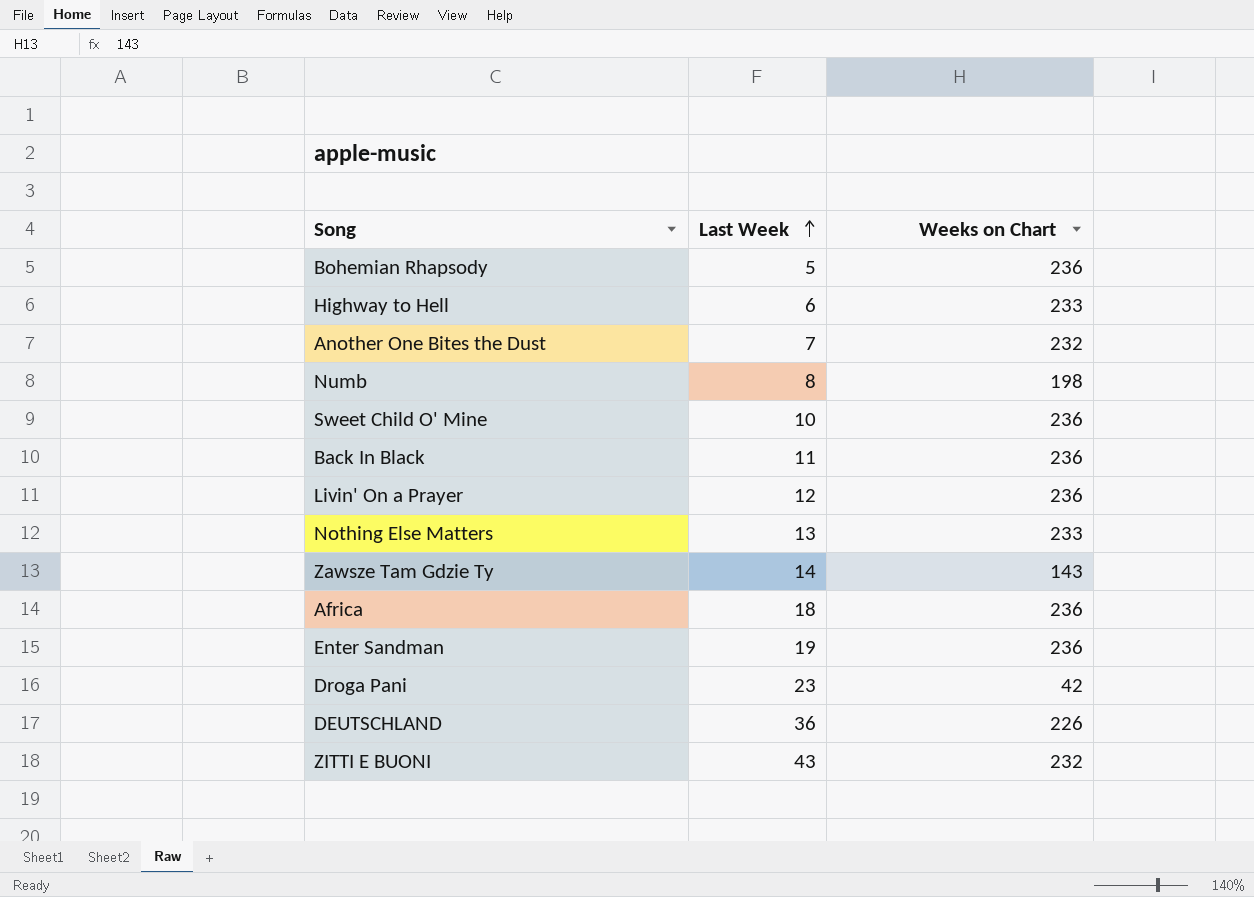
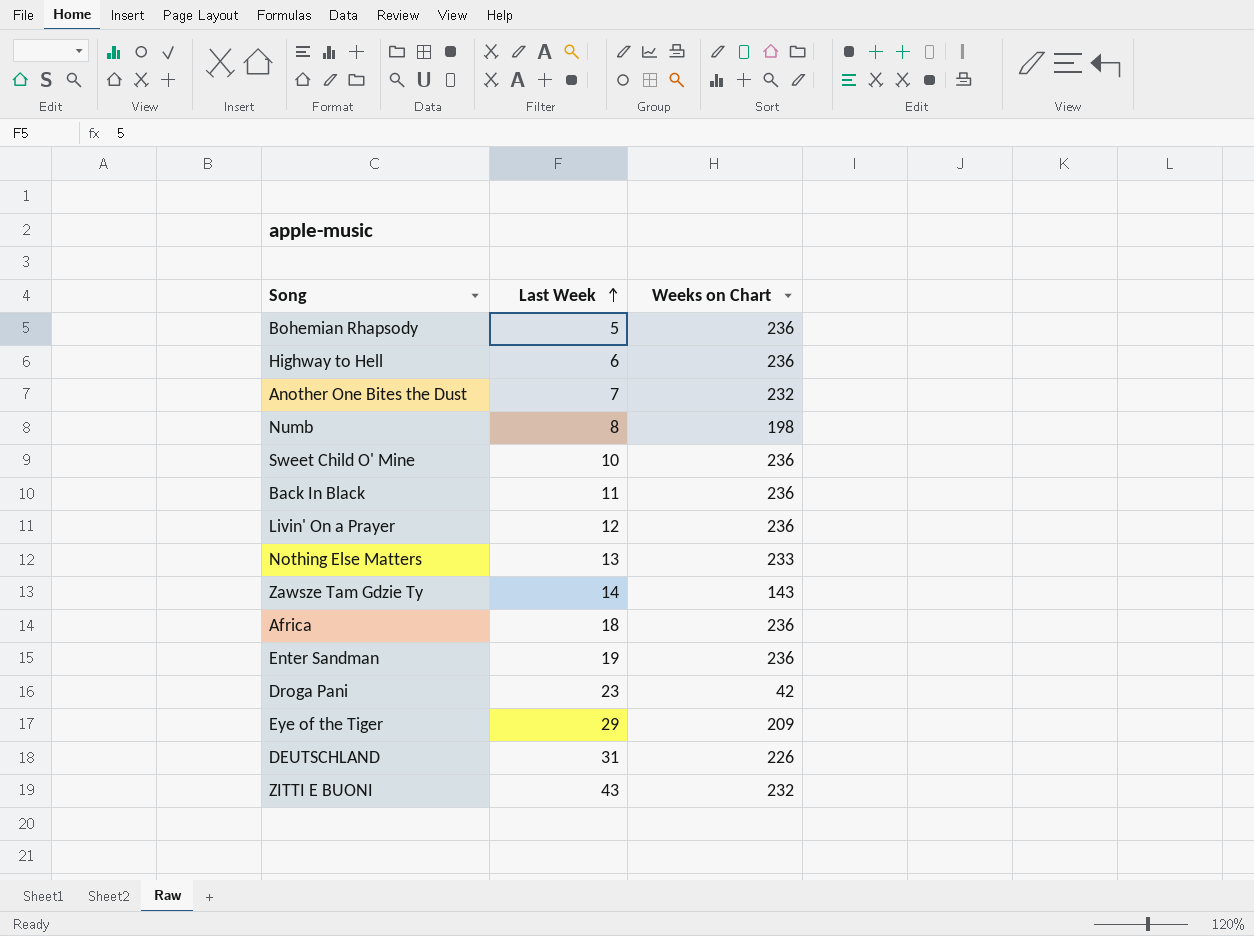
Highway to Hell | Weeks on Chart: 233 -> 236
row Eye of the Tiger: none -> 29 | 209
DEUTSCHLAND | Last Week: 36 -> 31

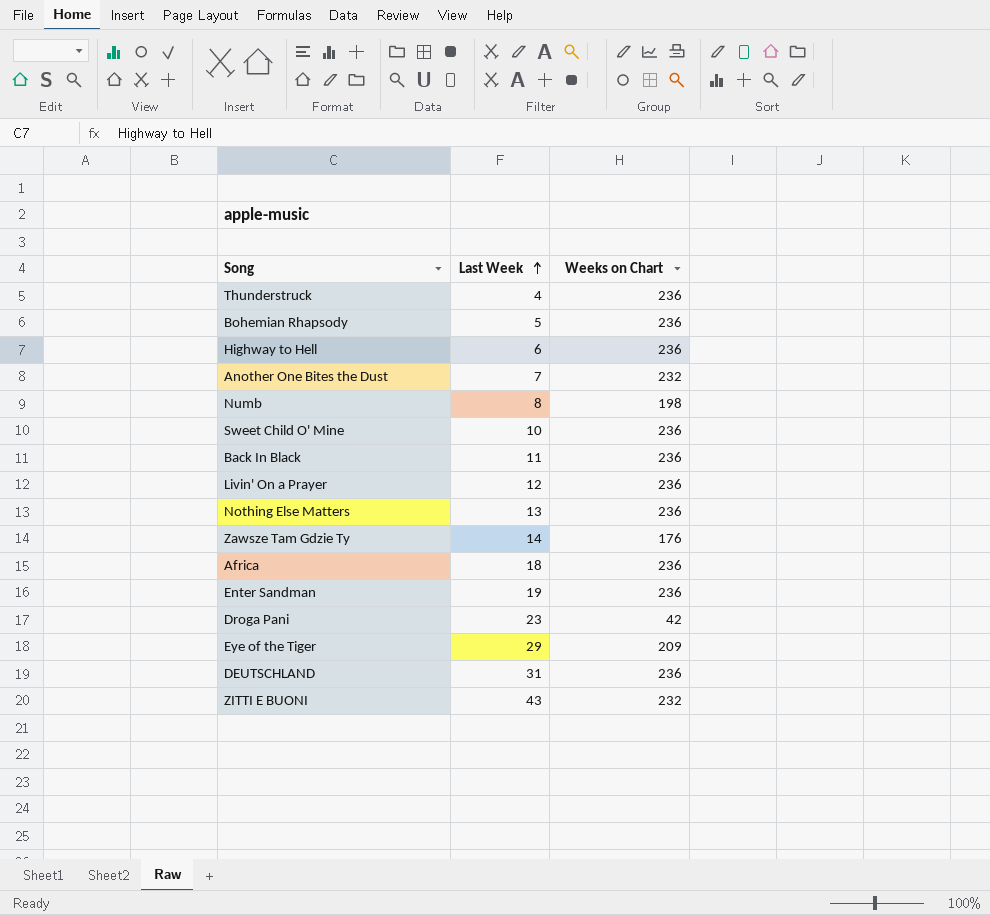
row Thunderstruck: none -> 4 | 236
Nothing Else Matters | Weeks on Chart: 233 -> 236
Zawsze Tam Gdzie Ty | Weeks on Chart: 143 -> 176
DEUTSCHLAND | Weeks on Chart: 226 -> 236

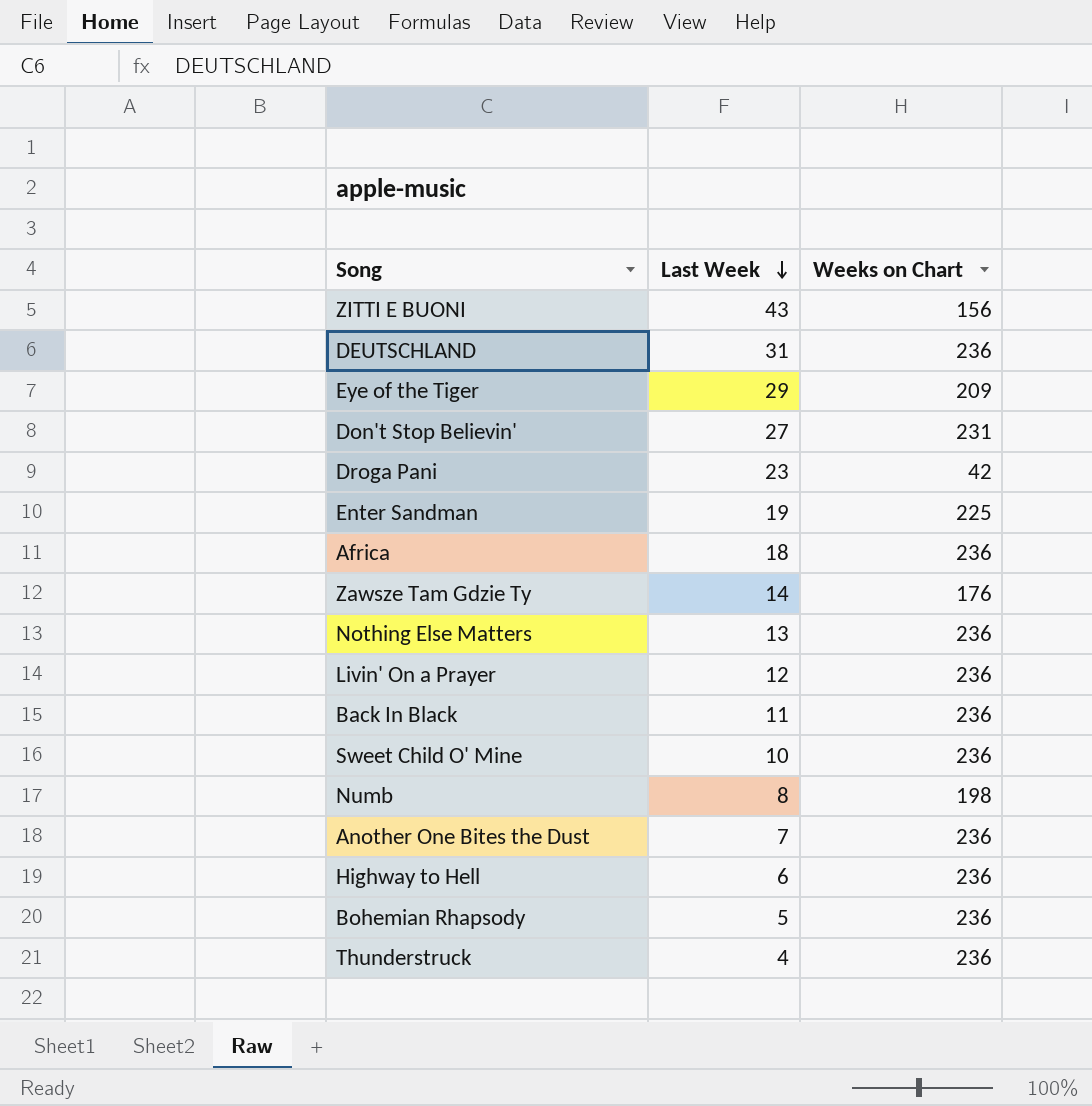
row order: Last Week ascending -> Last Week descending
ZITTI E BUONI | Weeks on Chart: 232 -> 156
row Don't Stop Believin': none -> 27 | 231
Enter Sandman | Weeks on Chart: 236 -> 225
Another One Bites the Dust | Weeks on Chart: 232 -> 236

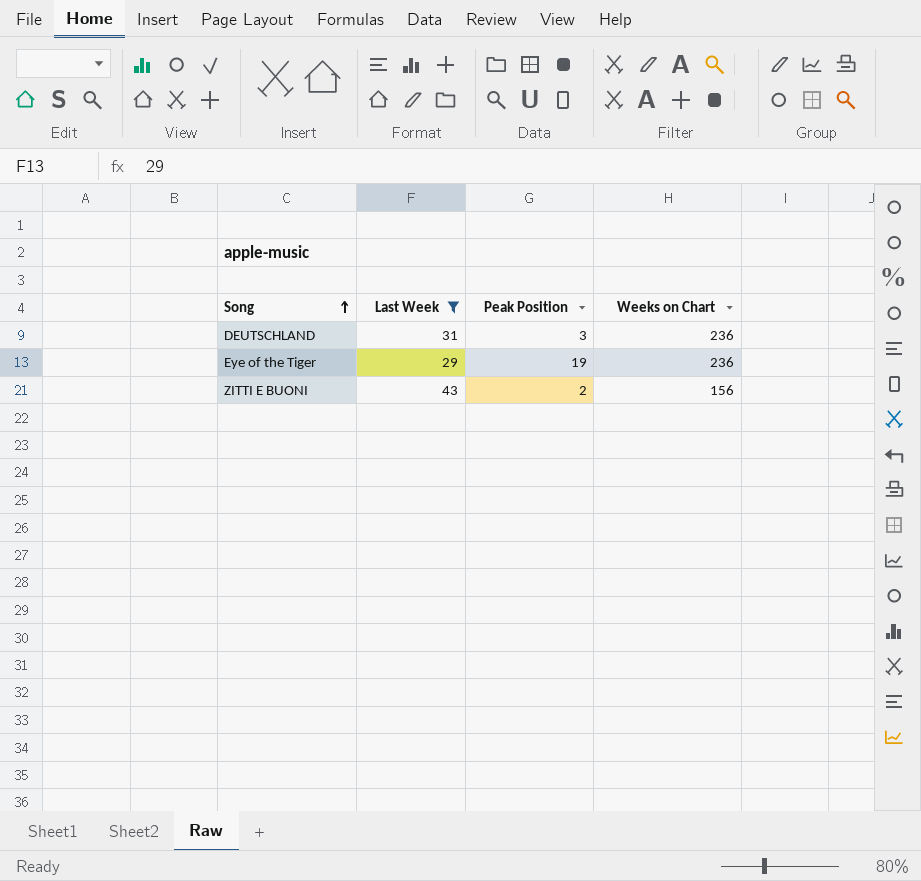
filter: none -> Last Week >= 29
row order: Last Week descending -> Song ascending
column Peak Position | position: none -> 3
Eye of the Tiger | Weeks on Chart: 209 -> 236

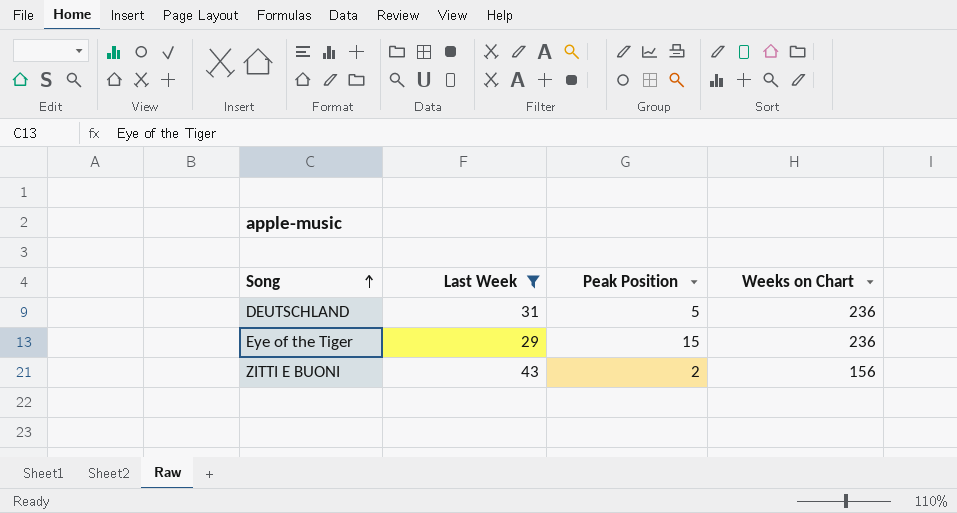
DEUTSCHLAND | Peak Position: 3 -> 5
Eye of the Tiger | Peak Position: 19 -> 15

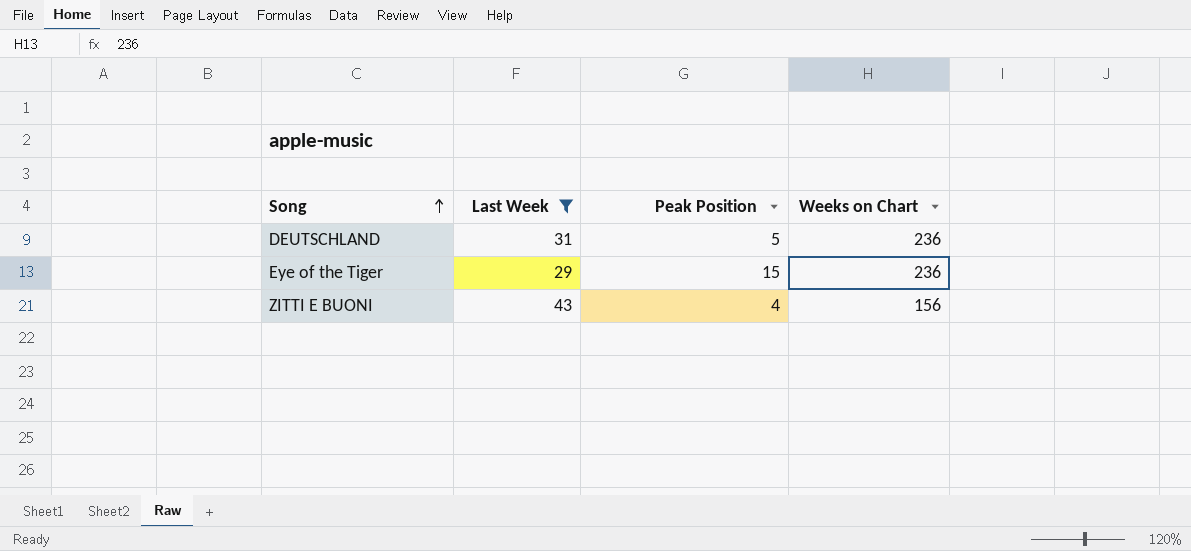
ZITTI E BUONI | Peak Position: 2 -> 4

